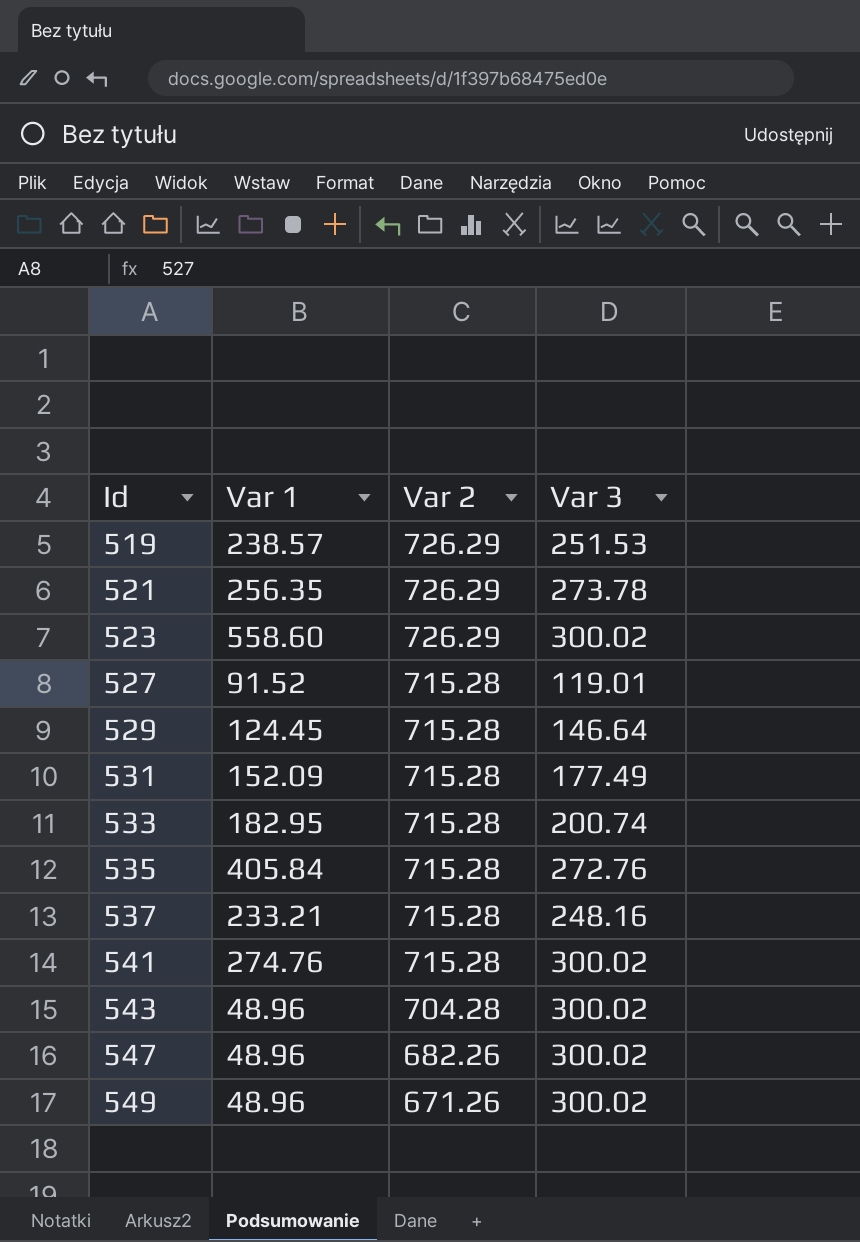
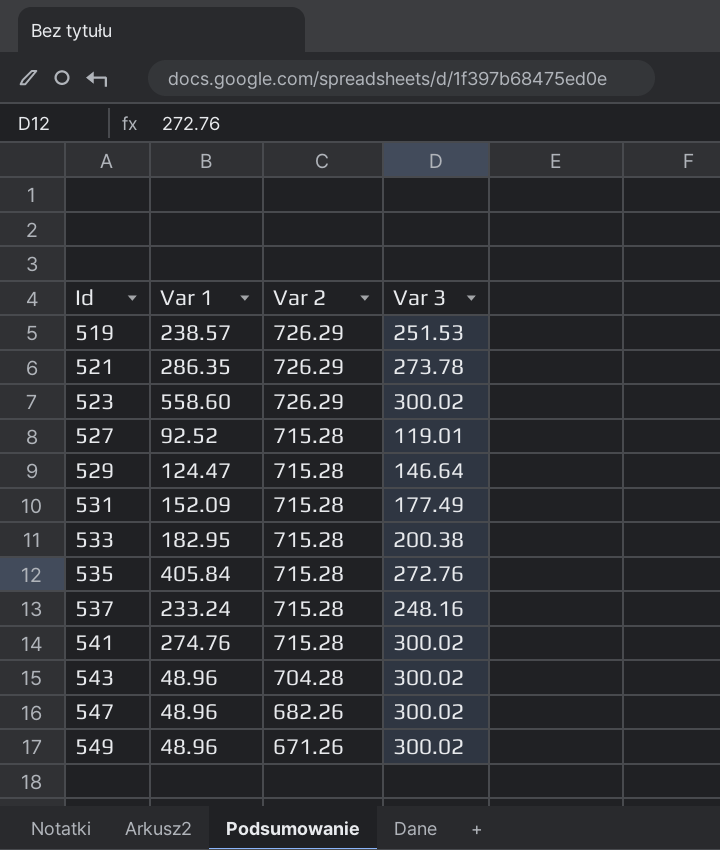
521 | Var 1: 256.35 -> 286.35
527 | Var 1: 91.52 -> 92.52
529 | Var 1: 124.45 -> 124.47
533 | Var 3: 200.74 -> 200.38
537 | Var 1: 233.21 -> 233.24

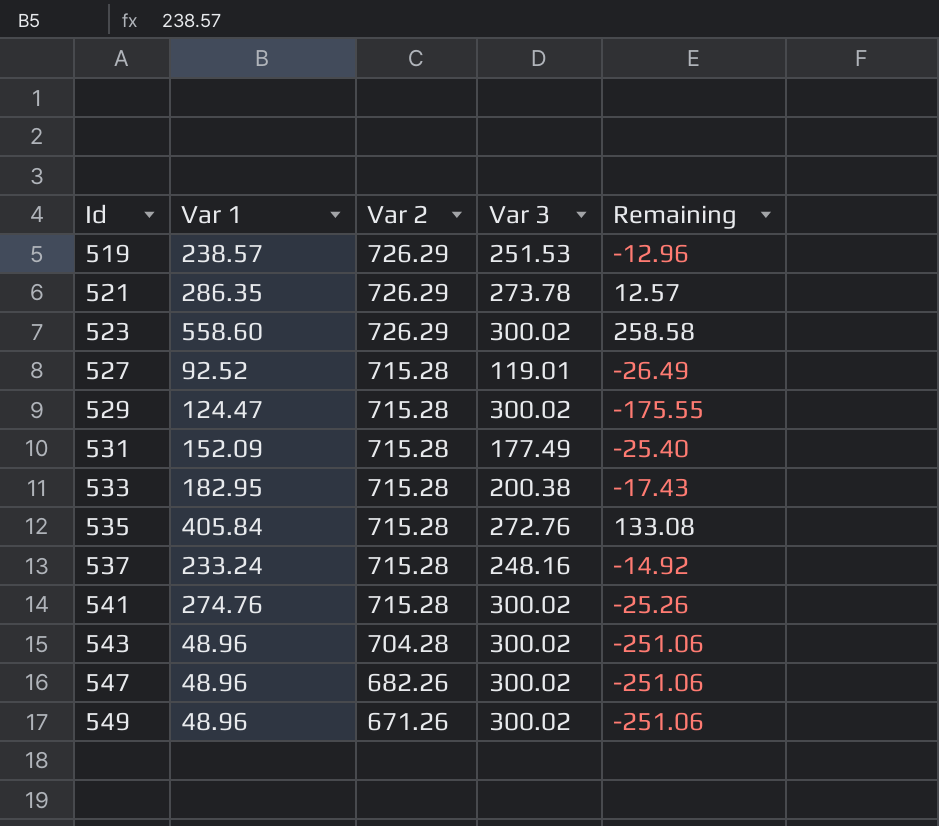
column Remaining | formula: none -> [Var 1] - [Var 3]
529 | Var 3: 146.64 -> 300.02

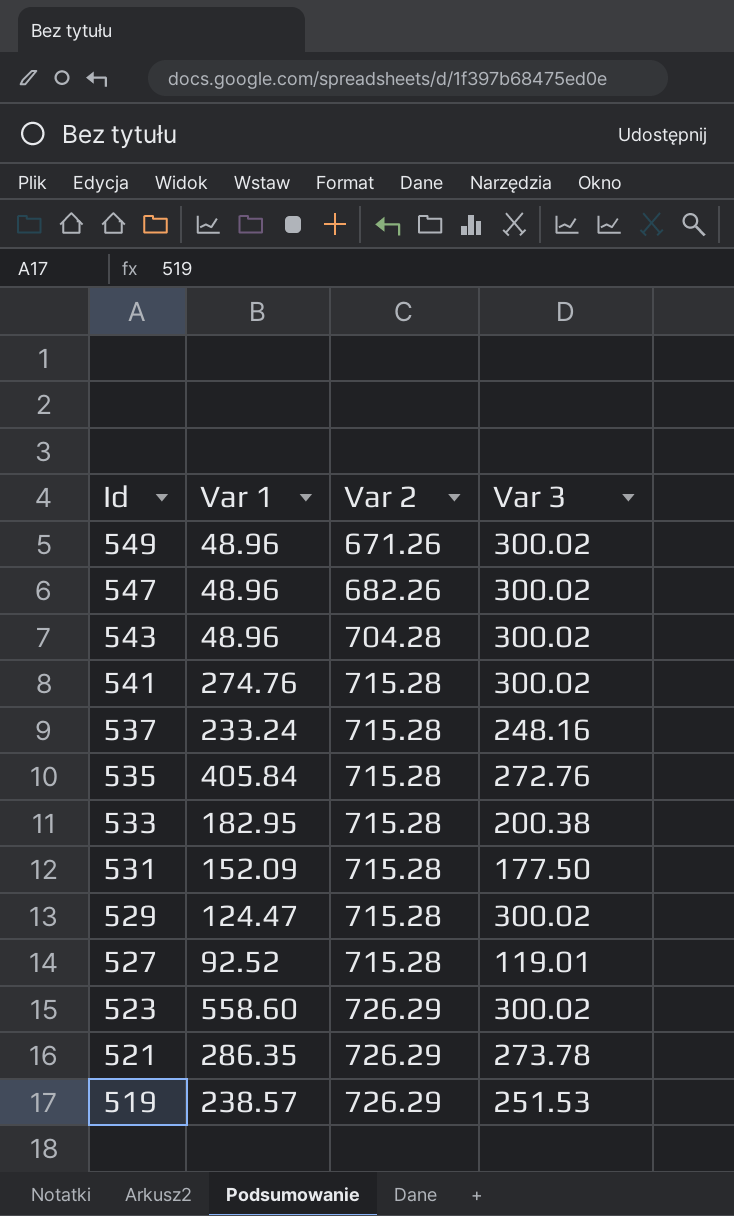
row order: Id ascending -> Id descending
column Remaining | formula: [Var 1] - [Var 3] -> none
531 | Var 3: 177.49 -> 177.50

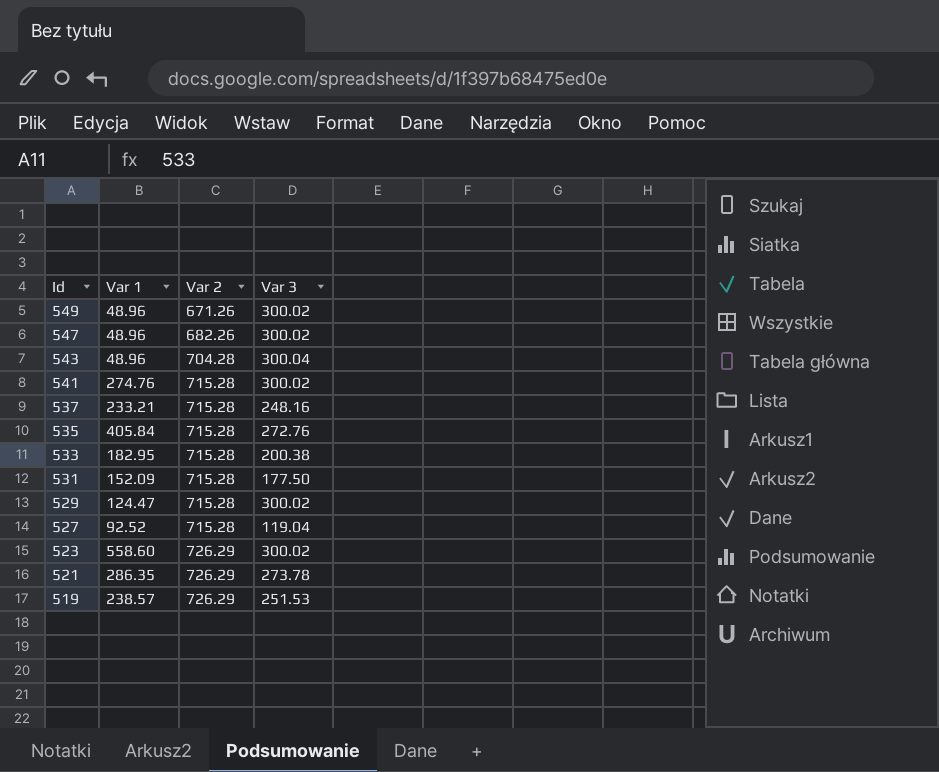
543 | Var 3: 300.02 -> 300.04
537 | Var 1: 233.24 -> 233.21
527 | Var 3: 119.01 -> 119.04

